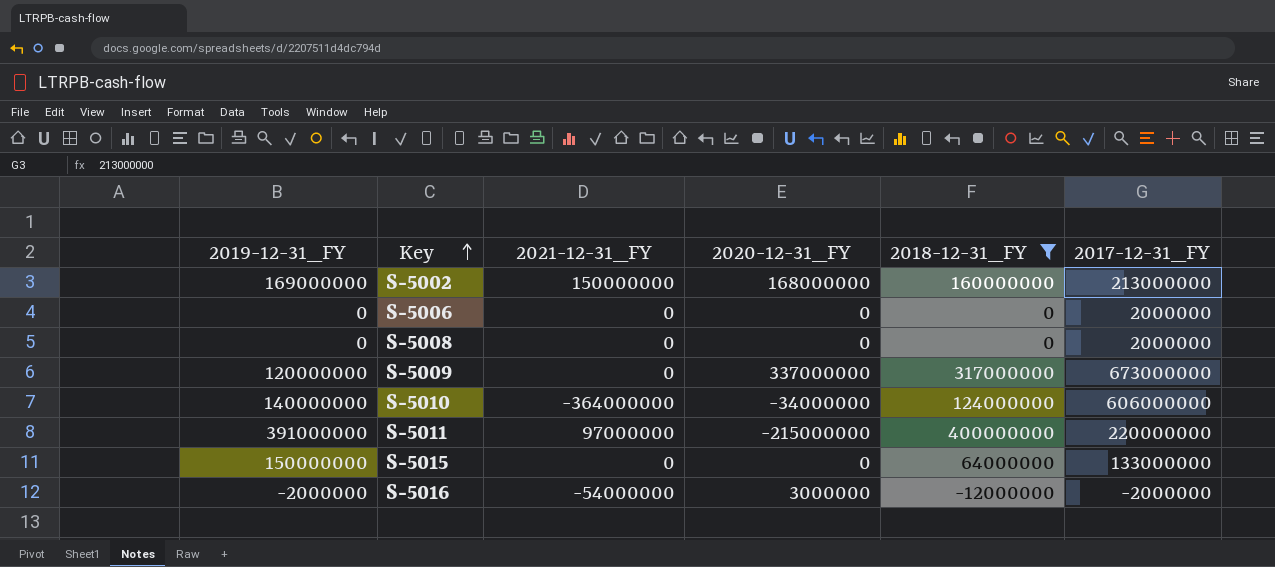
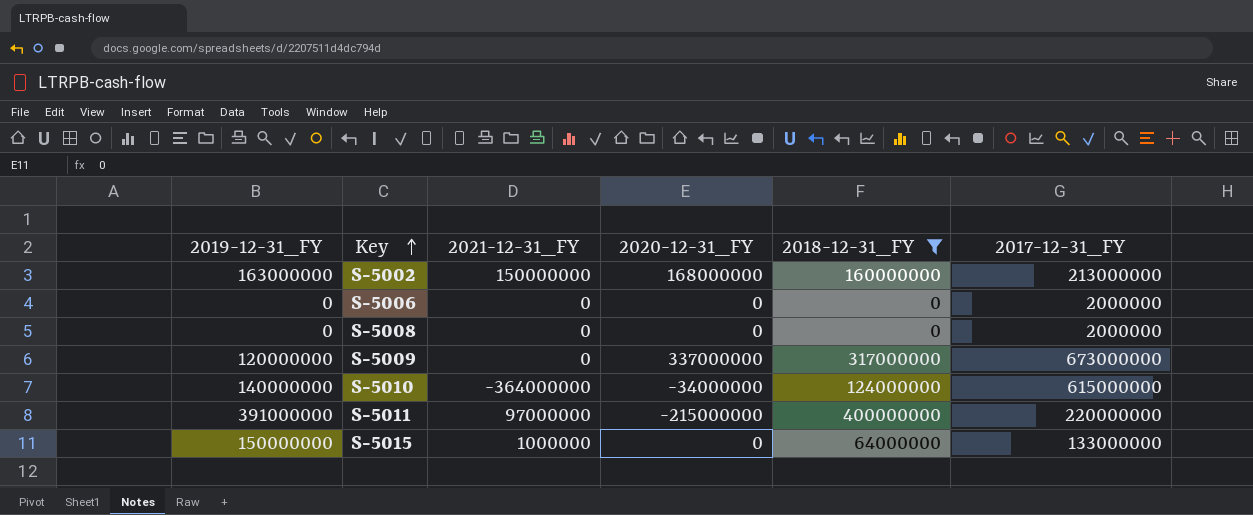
row S-5016: -2000000 | -54000000 | 3000000 | -12000000 | -2000000 -> none
S-5002 | 2019-12-31_FY: 169000000 -> 163000000
S-5010 | 2017-12-31_FY: 606000000 -> 615000000
S-5015 | 2021-12-31_FY: 0 -> 1000000

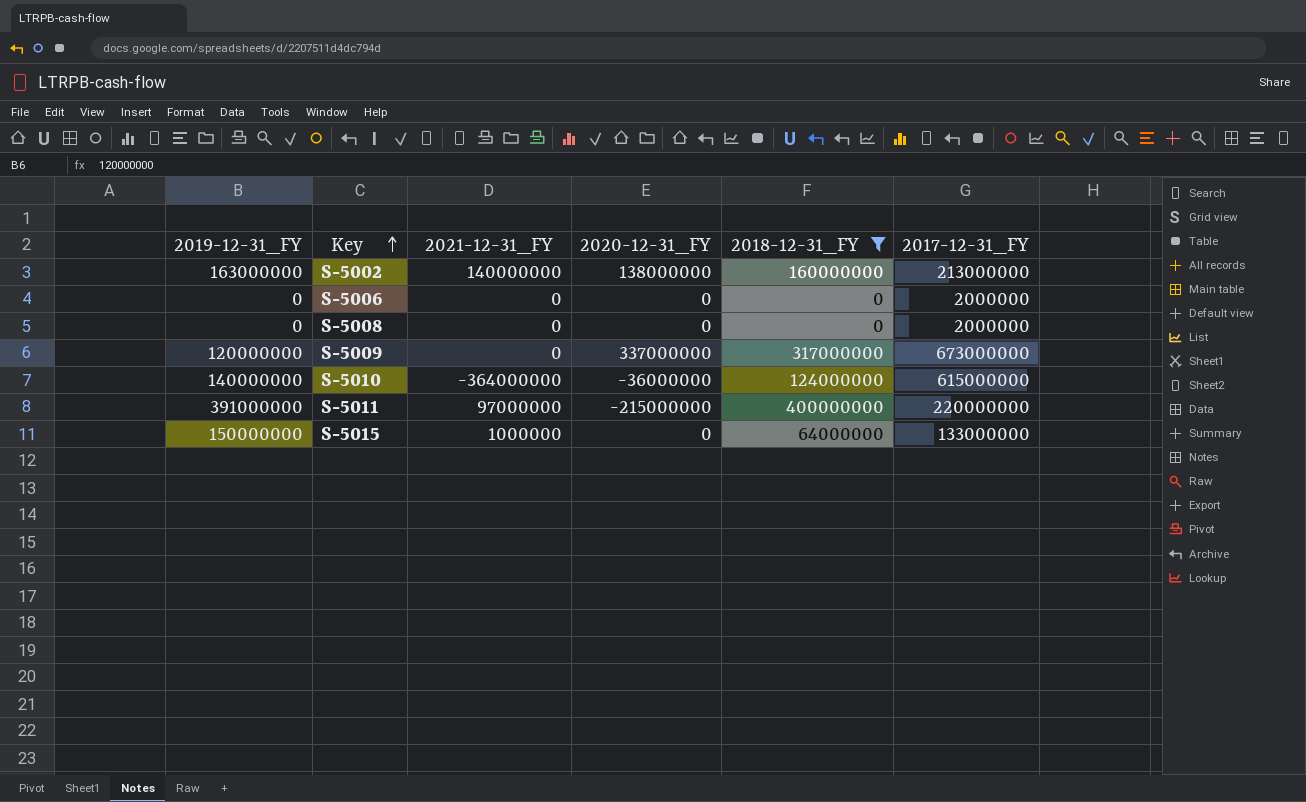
S-5002 | 2021-12-31_FY: 150000000 -> 140000000
S-5002 | 2020-12-31_FY: 168000000 -> 138000000
S-5010 | 2020-12-31_FY: -34000000 -> -36000000

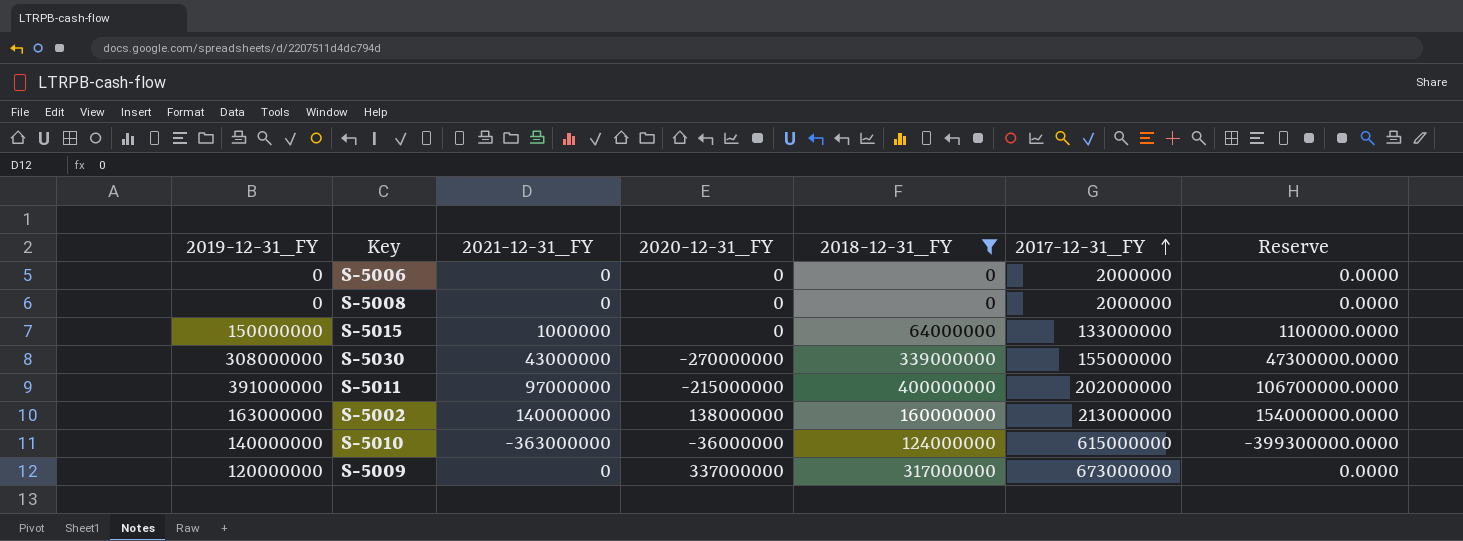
row order: Key ascending -> 2017-12-31_FY ascending
column Reserve | formula: none -> [2021-12-31_FY] * 1.1
row S-5030: none -> 308000000 | 43000000 | -270000000 | 339000000 | 155000000 | 47300000.0000
S-5011 | 2017-12-31_FY: 220000000 -> 202000000
S-5010 | 2021-12-31_FY: -364000000 -> -363000000

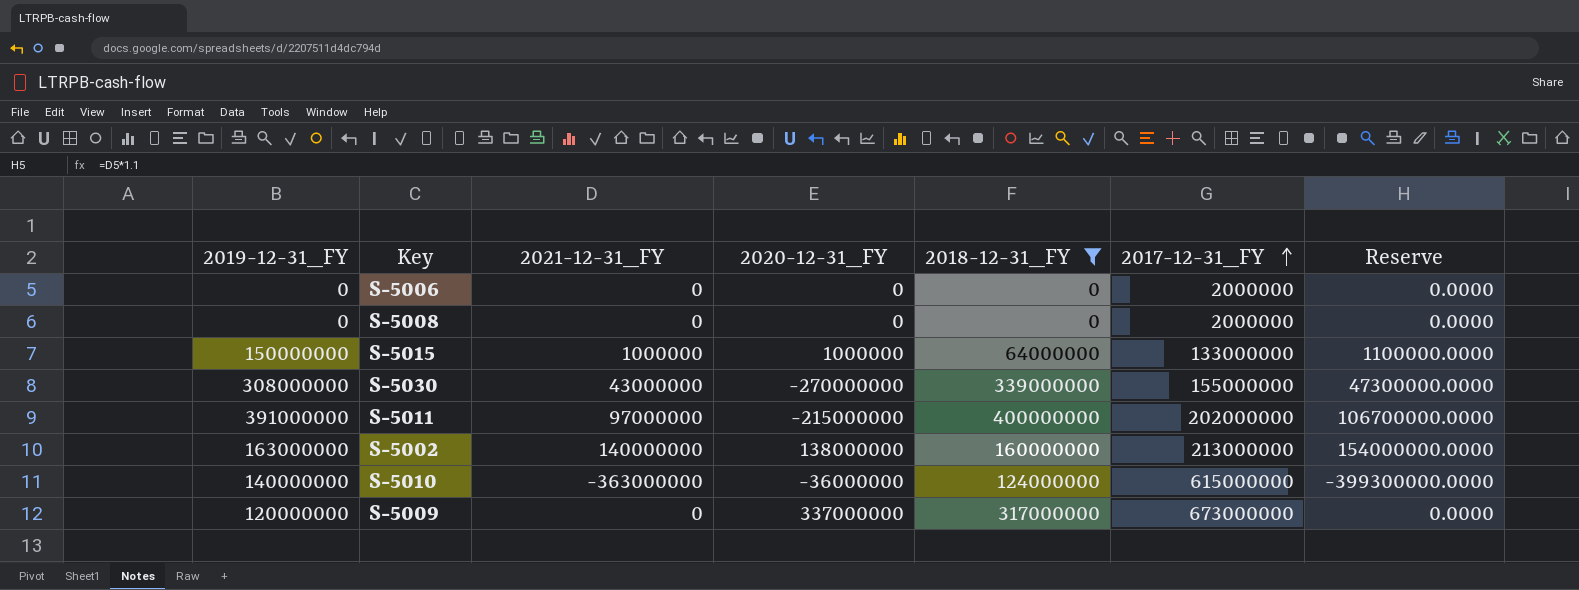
S-5015 | 2020-12-31_FY: 0 -> 1000000

